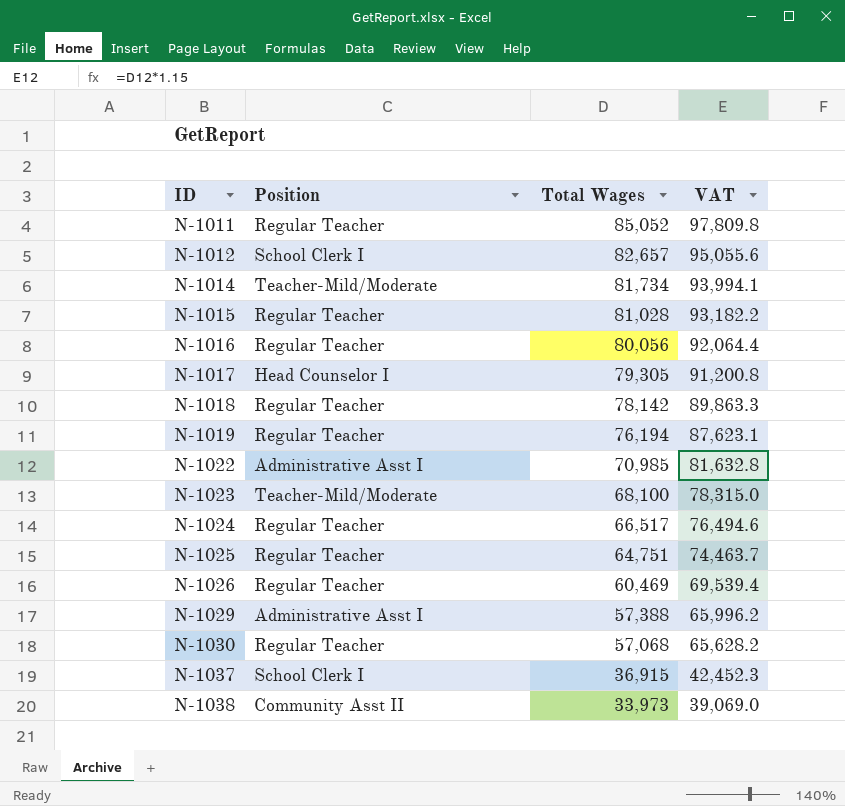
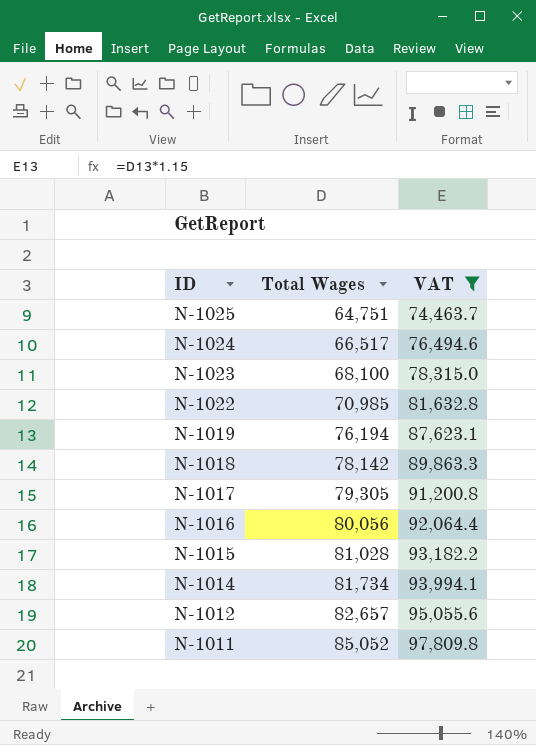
filter: none -> VAT >= 74,463.7
row order: ID ascending -> ID descending
column Position | position: 2 -> none

